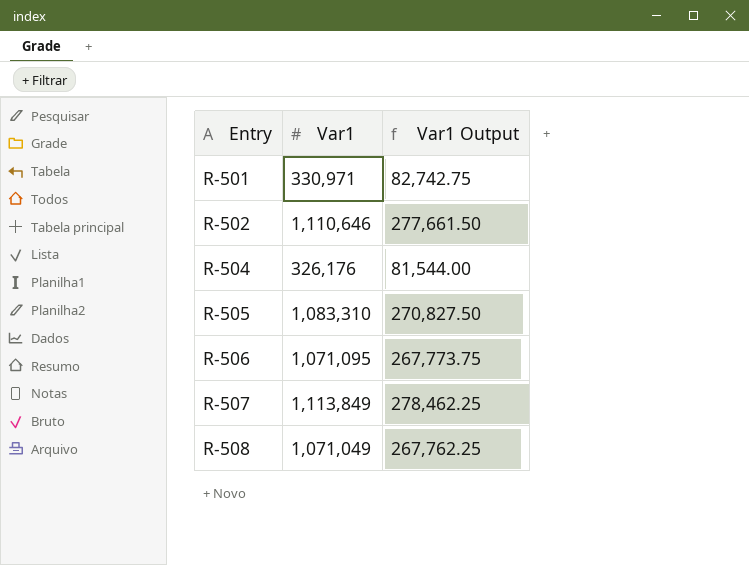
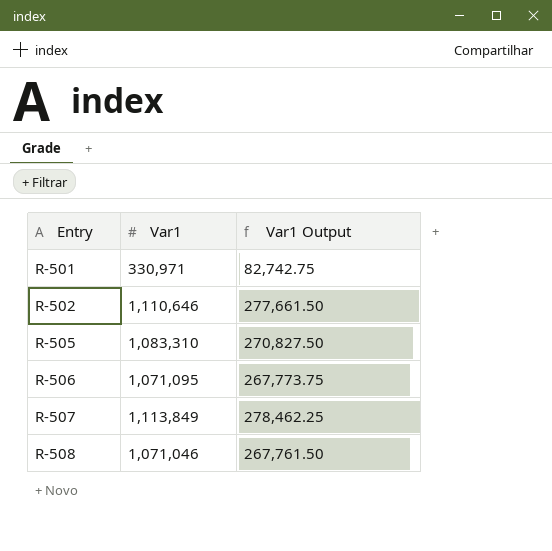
row R-504: 326,176 | 81,544.00 -> none
R-508 | Var1: 1,071,049 -> 1,071,046
R-508 | Var1 Output: 267,762.25 -> 267,761.50

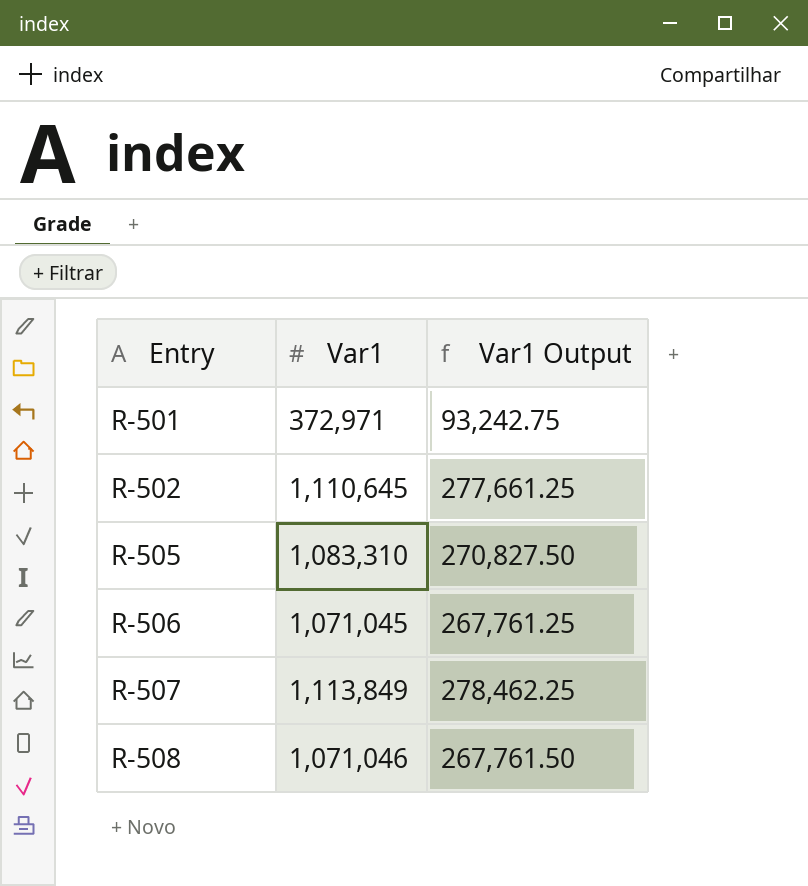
R-501 | Var1: 330,971 -> 372,971
R-501 | Var1 Output: 82,742.75 -> 93,242.75
R-502 | Var1: 1,110,646 -> 1,110,645
R-502 | Var1 Output: 277,661.50 -> 277,661.25
R-506 | Var1: 1,071,095 -> 1,071,045
R-506 | Var1 Output: 267,773.75 -> 267,761.25

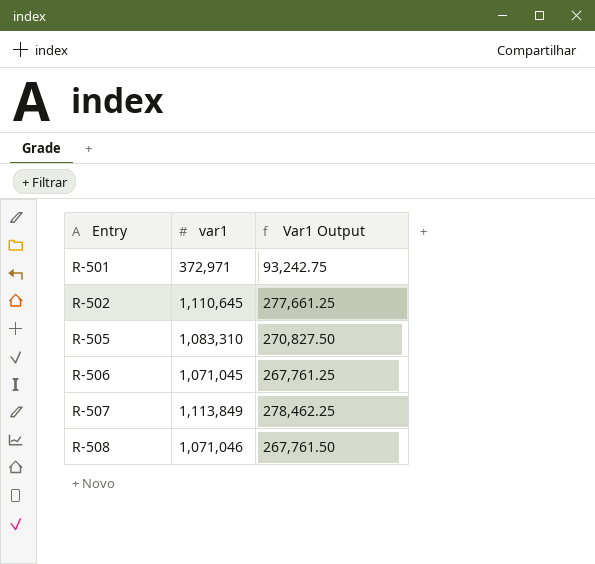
column name: Var1 -> var1

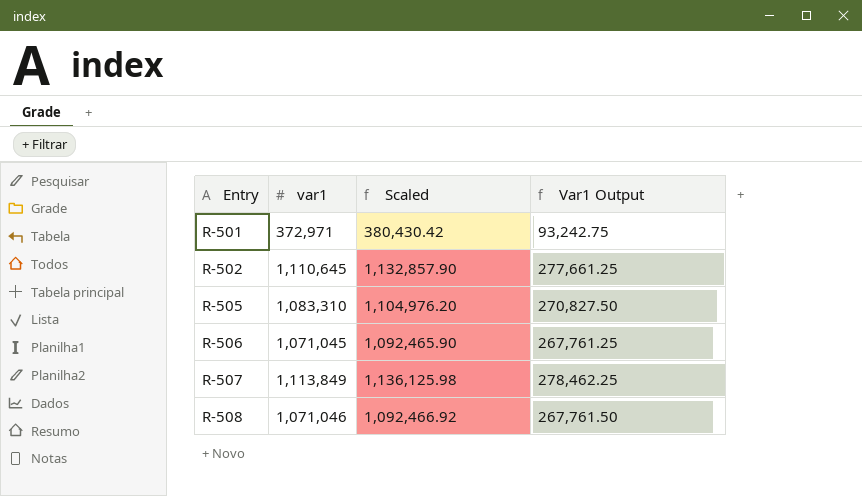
column Scaled | formula: none -> [var1] * 1.02

